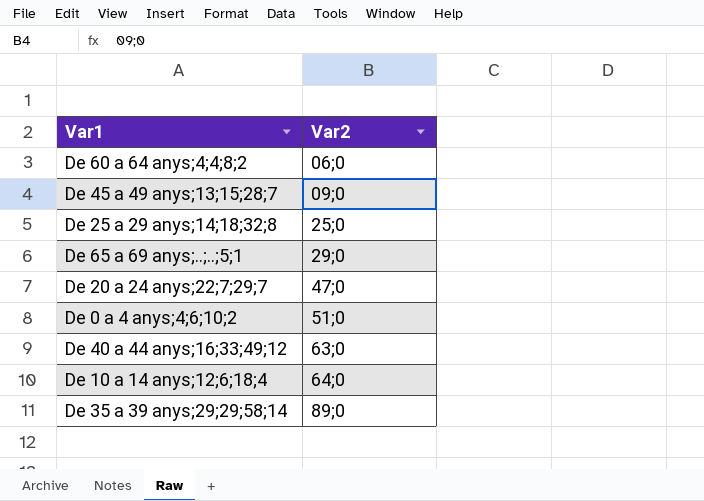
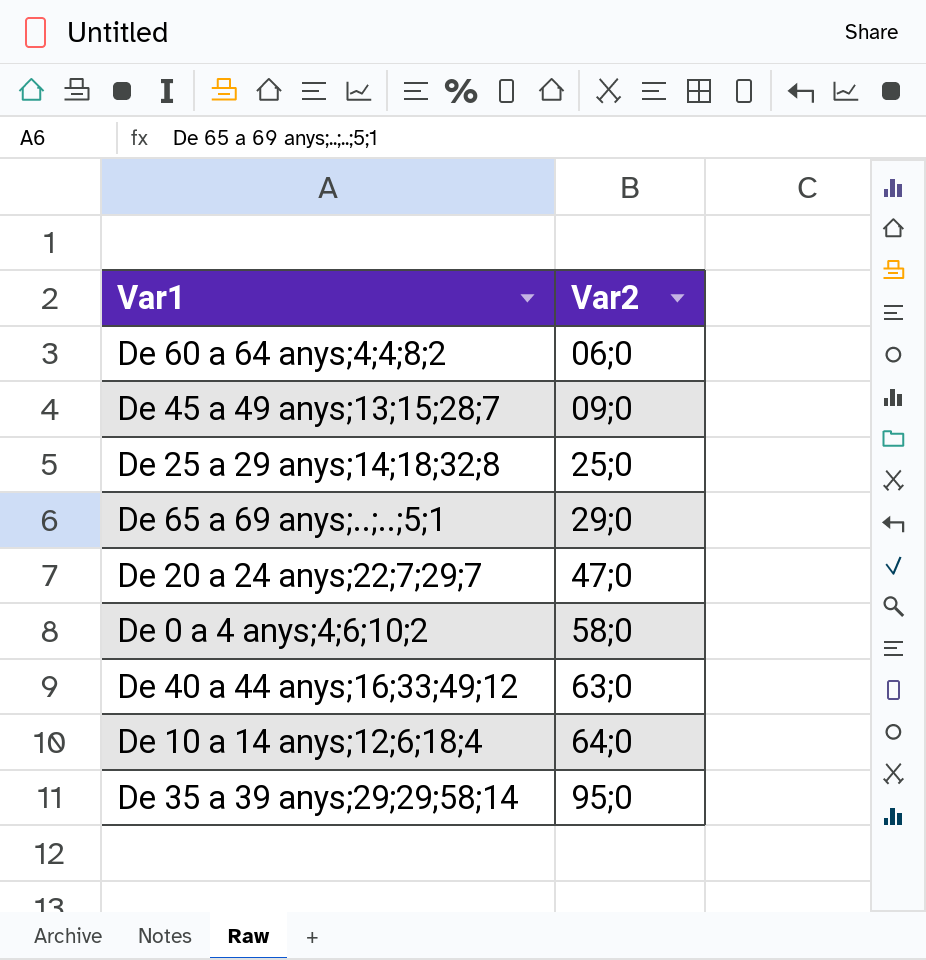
De 0 a 4 anys;4;6;10;2 | Var2: 51;0 -> 58;0
De 35 a 39 anys;29;29;58;14 | Var2: 89;0 -> 95;0

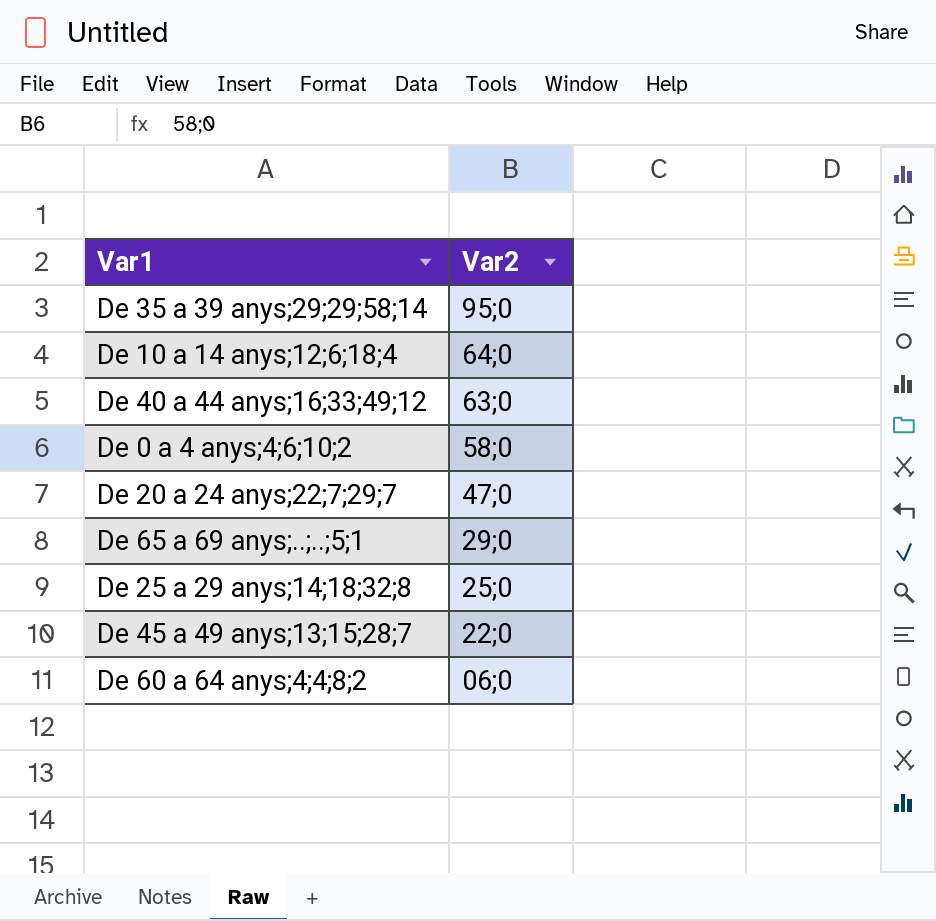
row order: Var2 ascending -> Var2 descending
De 45 a 49 anys;13;15;28;7 | Var2: 09;0 -> 22;0

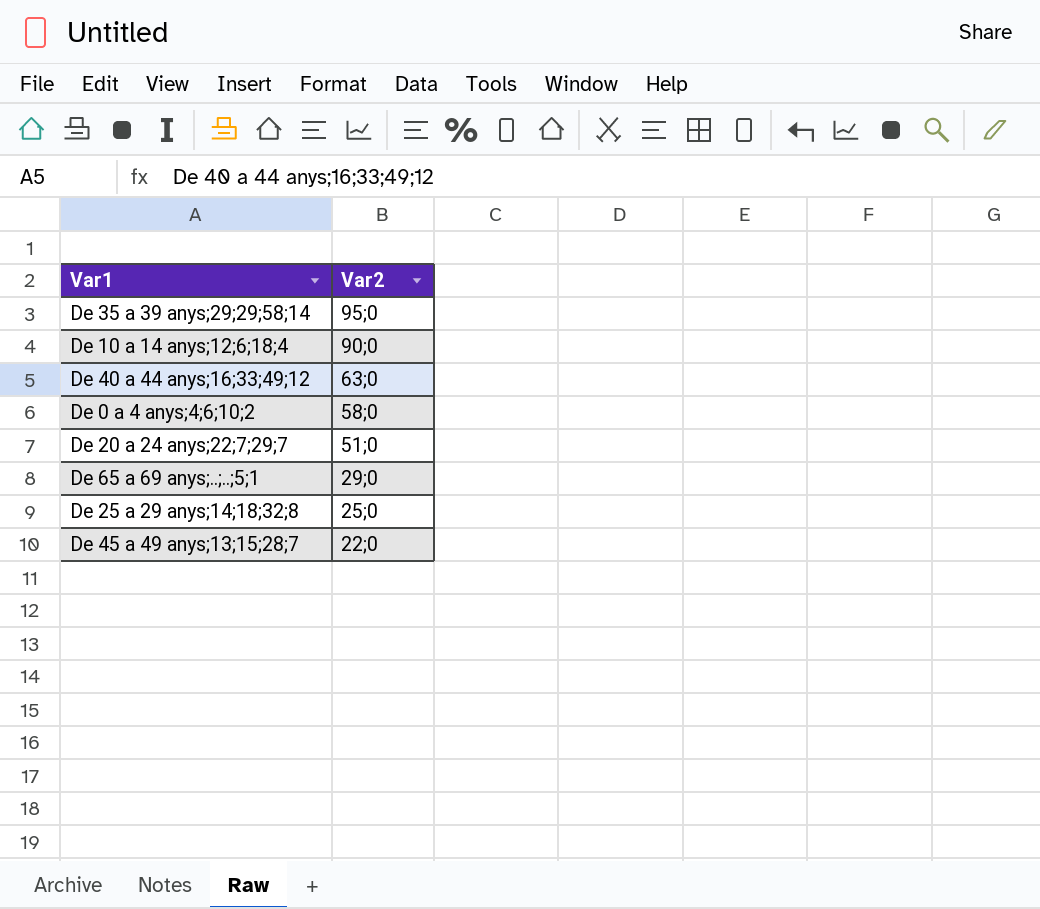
row De 60 a 64 anys;4;4;8;2: 06;0 -> none
De 10 a 14 anys;12;6;18;4 | Var2: 64;0 -> 90;0
De 20 a 24 anys;22;7;29;7 | Var2: 47;0 -> 51;0

